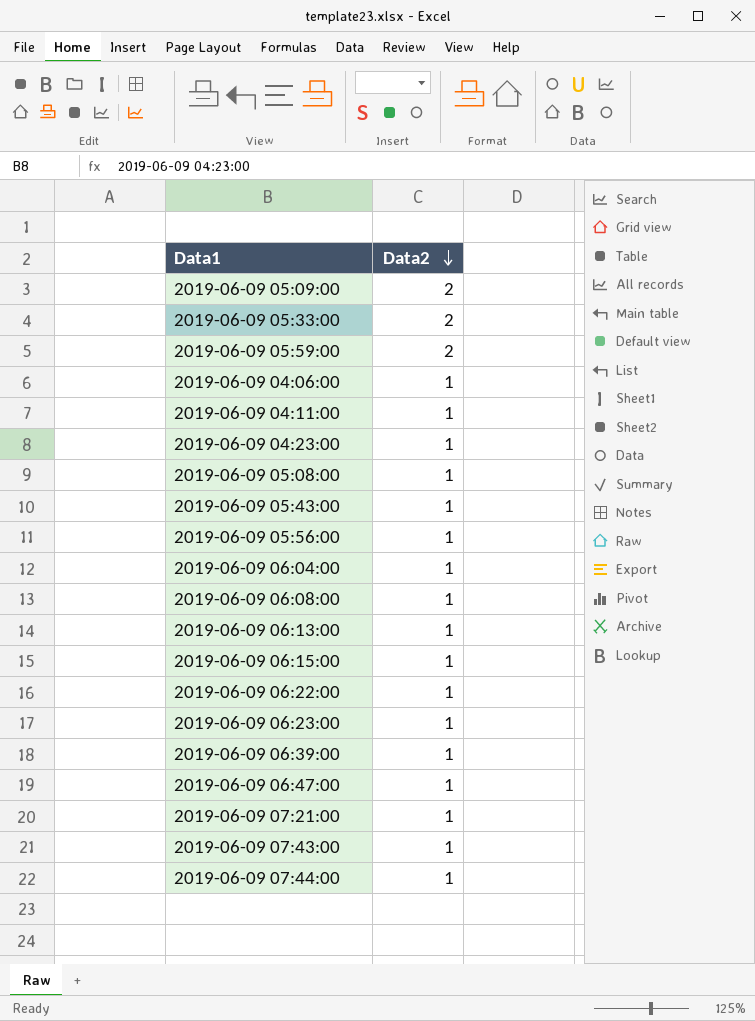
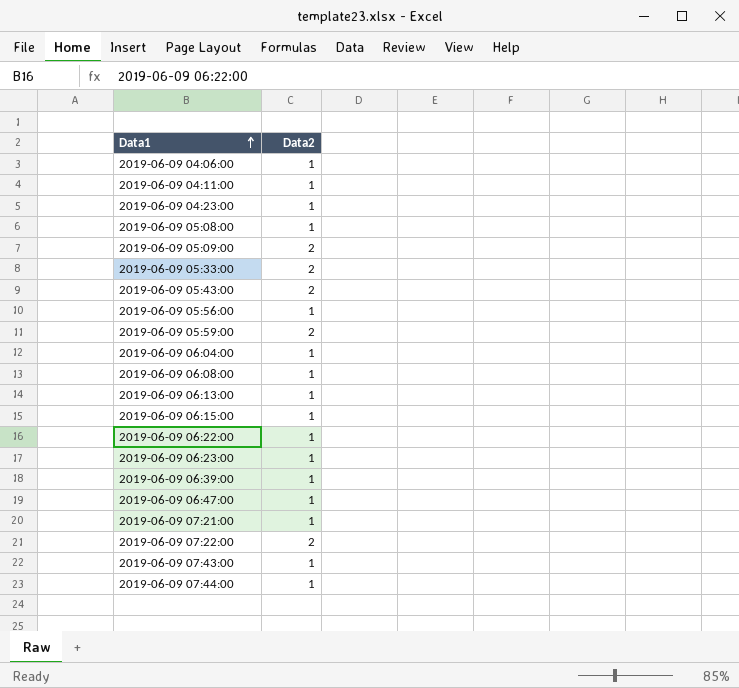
row order: Data2 descending -> Data1 ascending
2019-06-09 05:43:00 | Data2: 1 -> 2
row 2019-06-09 07:22:00: none -> 2

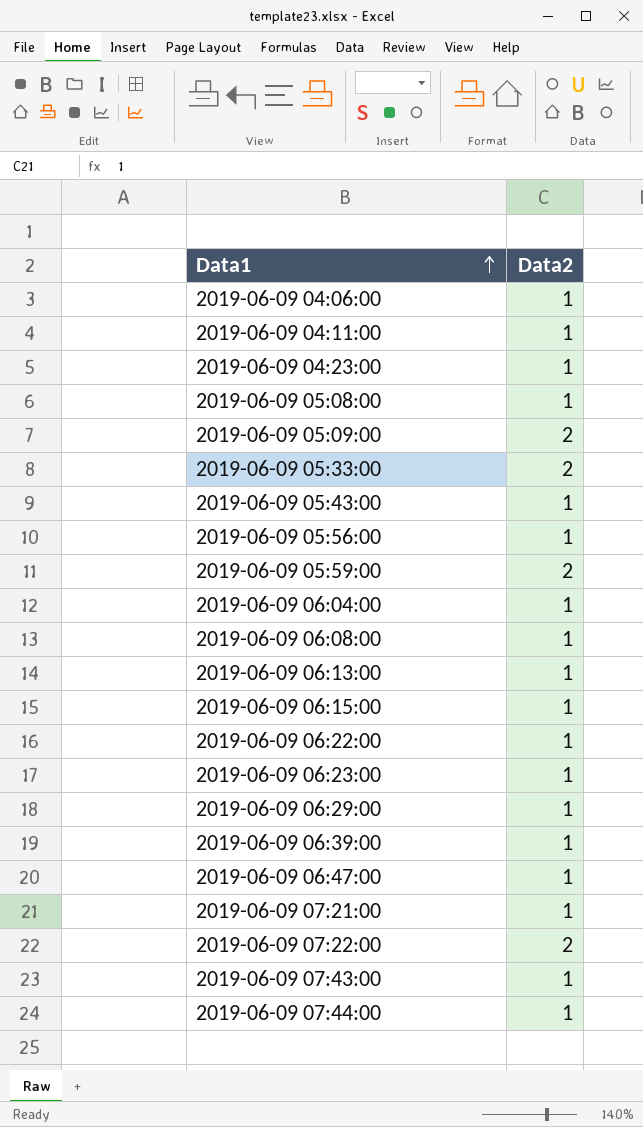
2019-06-09 05:43:00 | Data2: 2 -> 1
row 2019-06-09 06:29:00: none -> 1

